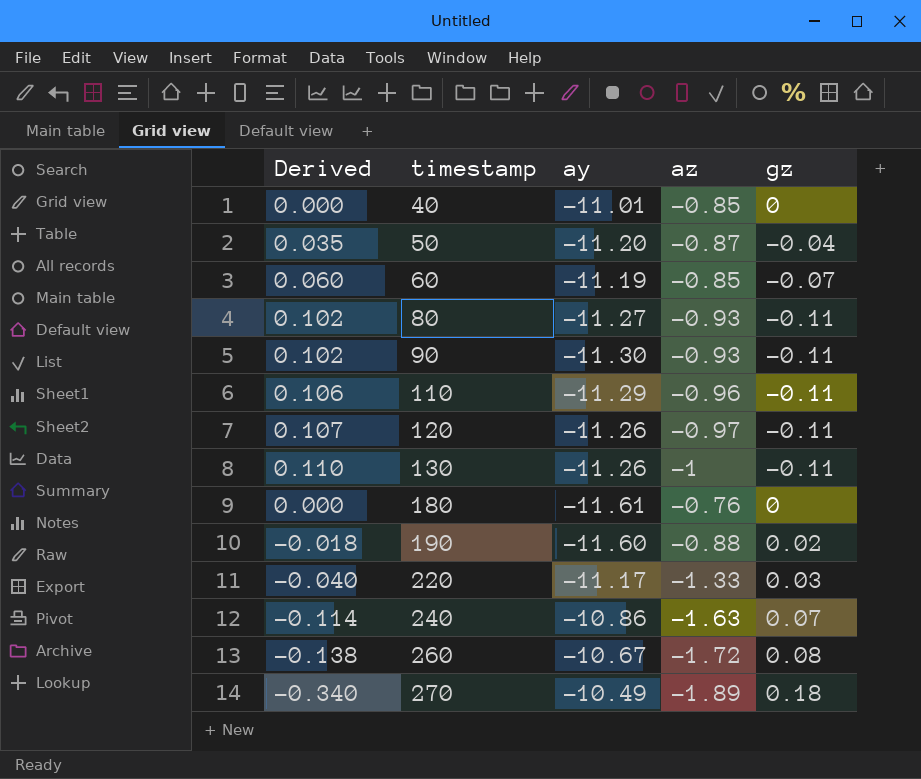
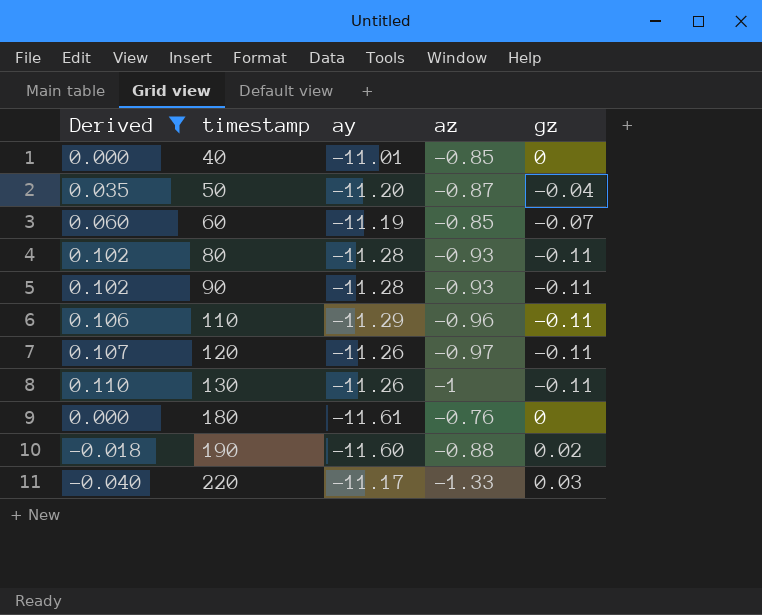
filter: none -> Derived >= -0.040
80 | ay: -11.27 -> -11.28
90 | ay: -11.30 -> -11.28

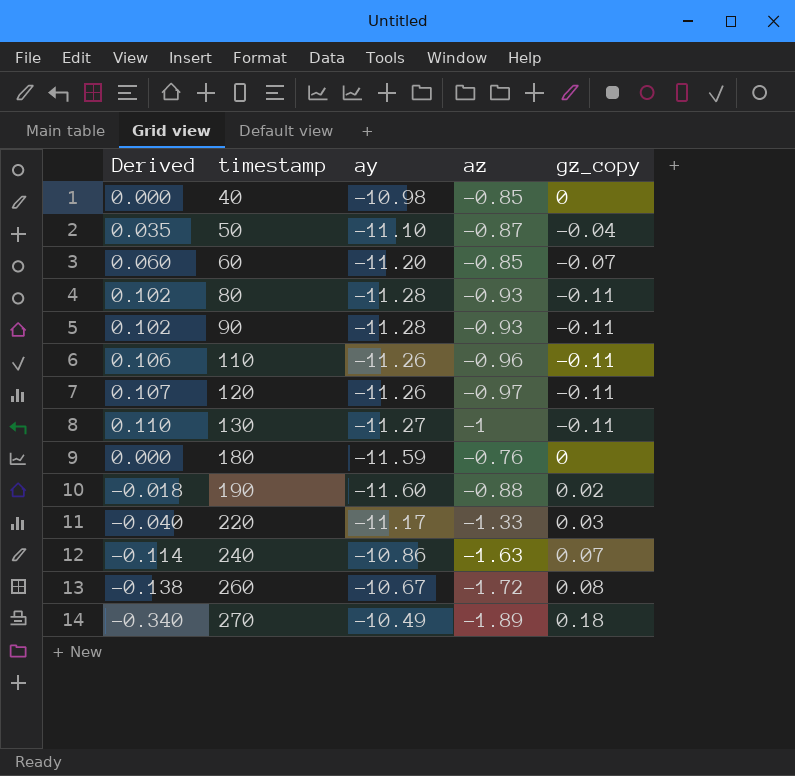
filter: Derived >= -0.040 -> none
column name: gz -> gz_copy
40 | ay: -11.01 -> -10.98
50 | ay: -11.20 -> -11.10
60 | ay: -11.19 -> -11.20
110 | ay: -11.29 -> -11.26
130 | ay: -11.26 -> -11.27
180 | ay: -11.61 -> -11.59

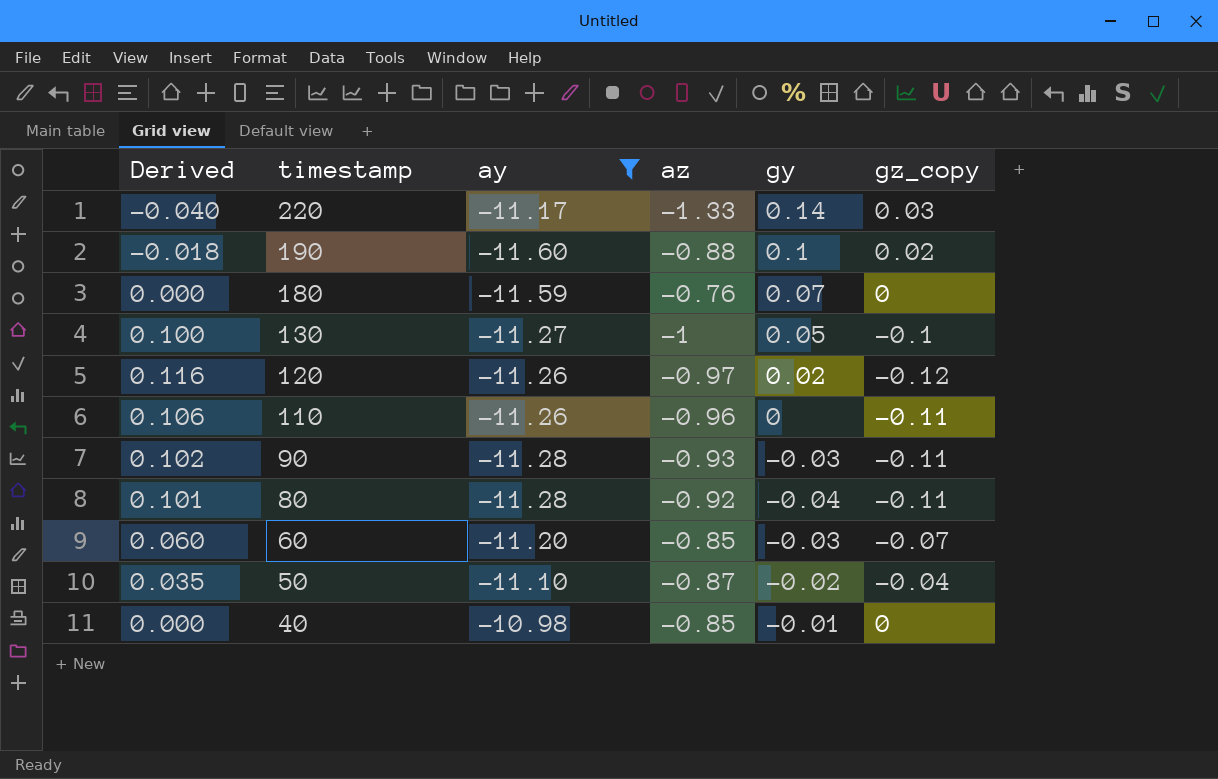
filter: none -> ay <= -10.98
row order: timestamp ascending -> timestamp descending
column gy | position: none -> 5
130 | Derived: 0.110 -> 0.100
130 | gz_copy: -0.11 -> -0.1
120 | Derived: 0.107 -> 0.116
120 | gz_copy: -0.11 -> -0.12
80 | Derived: 0.102 -> 0.101
80 | az: -0.93 -> -0.92

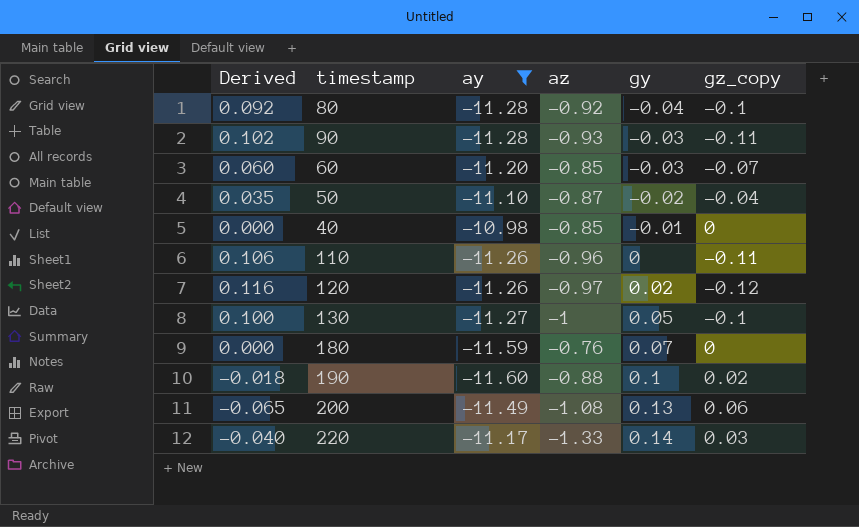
row order: timestamp descending -> gy ascending
80 | Derived: 0.101 -> 0.092
80 | gz_copy: -0.11 -> -0.1
row 200: none -> -0.065 | -11.49 | -1.08 | 0.13 | 0.06

